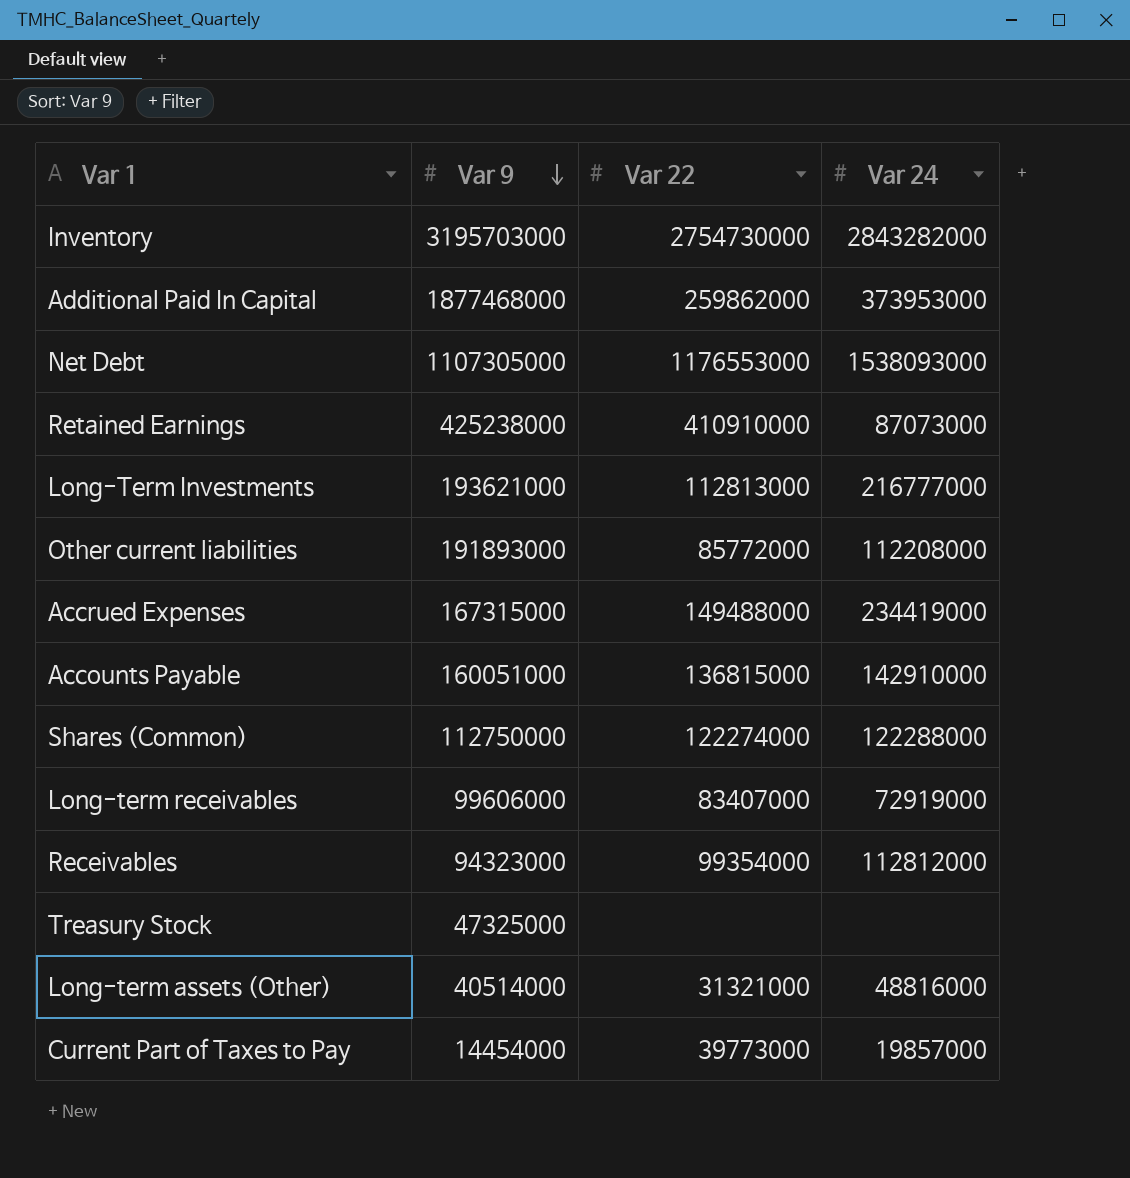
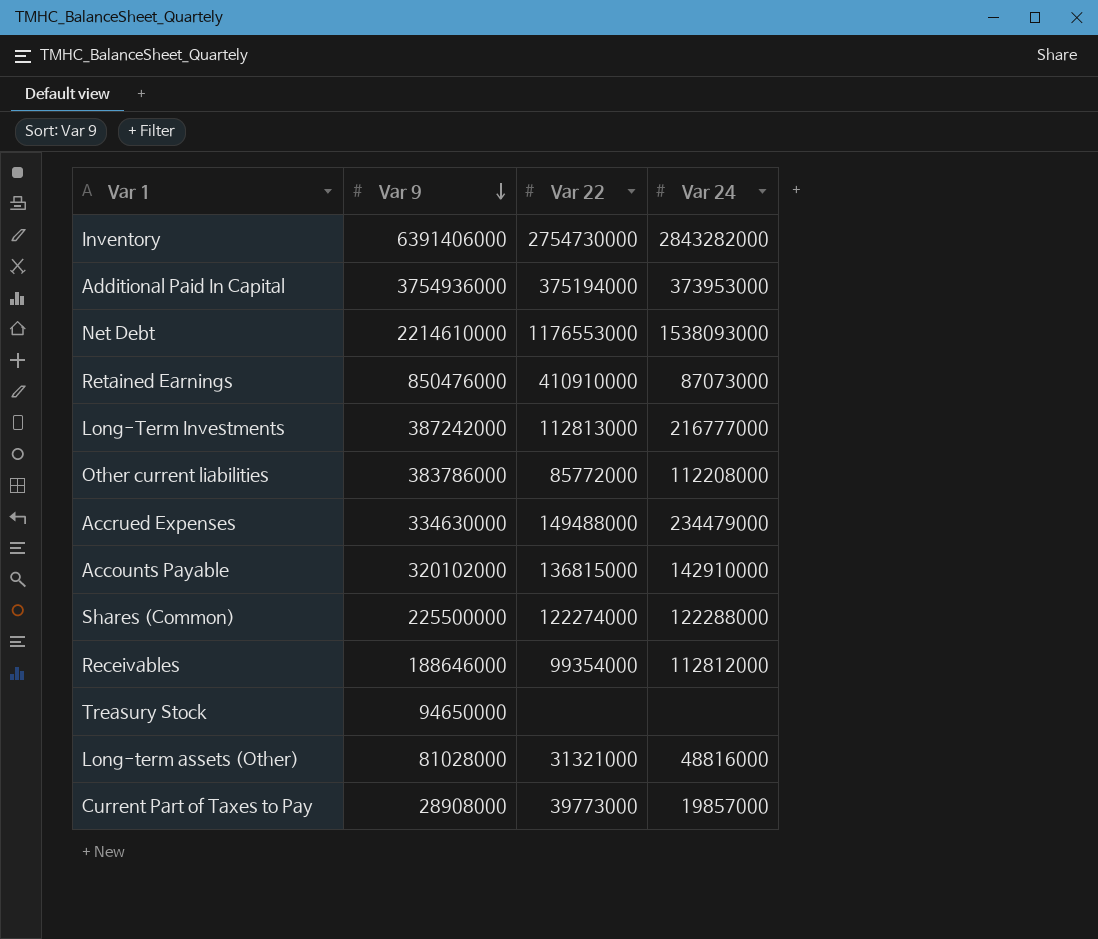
row Long-term receivables: 99606000 | 83407000 | 72919000 -> none
Inventory | Var 9: 3195703000 -> 6391406000
Additional Paid In Capital | Var 9: 1877468000 -> 3754936000
Additional Paid In Capital | Var 22: 259862000 -> 375194000
Net Debt | Var 9: 1107305000 -> 2214610000
Retained Earnings | Var 9: 425238000 -> 850476000
Long-Term Investments | Var 9: 193621000 -> 387242000
Other current liabilities | Var 9: 191893000 -> 383786000
Accrued Expenses | Var 9: 167315000 -> 334630000
Accrued Expenses | Var 24: 234419000 -> 234479000
Accounts Payable | Var 9: 160051000 -> 320102000
Shares (Common) | Var 9: 112750000 -> 225500000
Receivables | Var 9: 94323000 -> 188646000
Treasury Stock | Var 9: 47325000 -> 94650000
Long-term assets (Other) | Var 9: 40514000 -> 81028000
Current Part of Taxes to Pay | Var 9: 14454000 -> 28908000

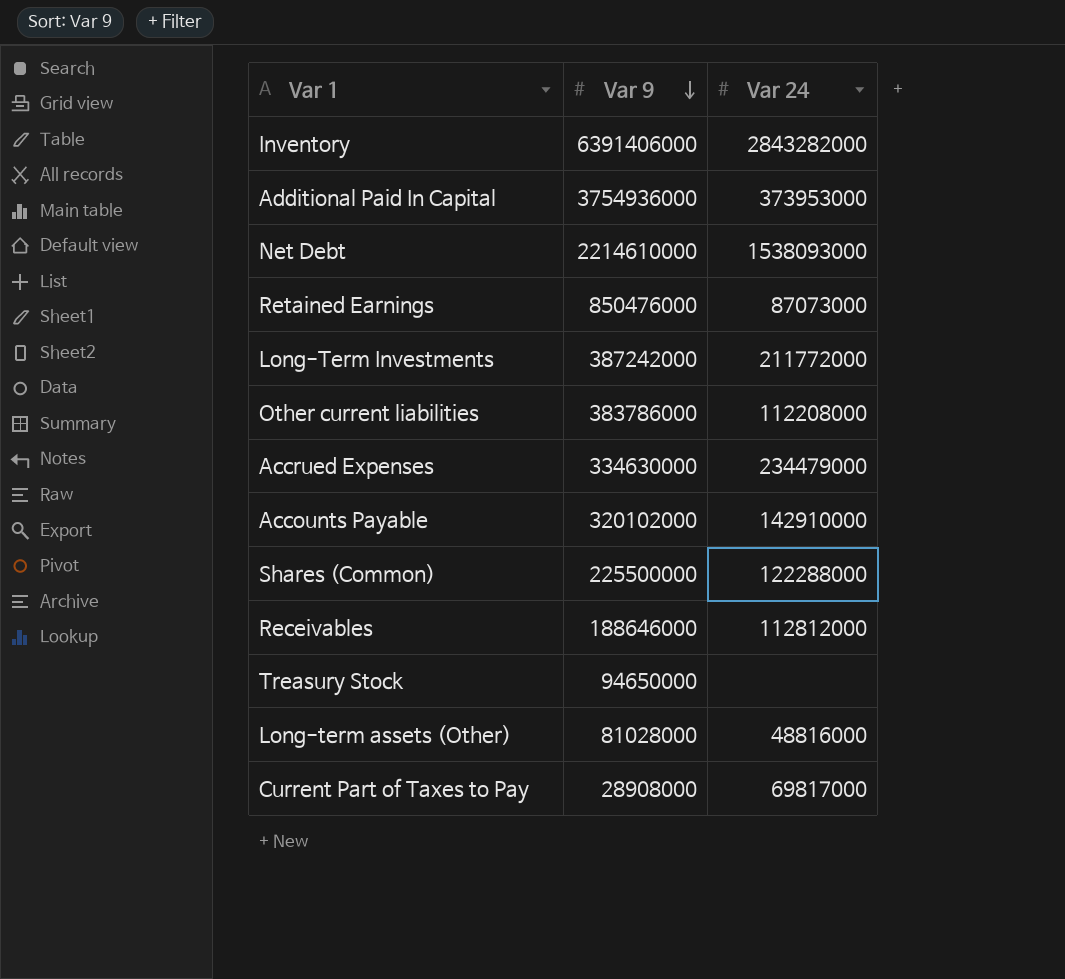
column Var 22 | position: 3 -> none
Long-Term Investments | Var 24: 216777000 -> 211772000
Current Part of Taxes to Pay | Var 24: 19857000 -> 69817000

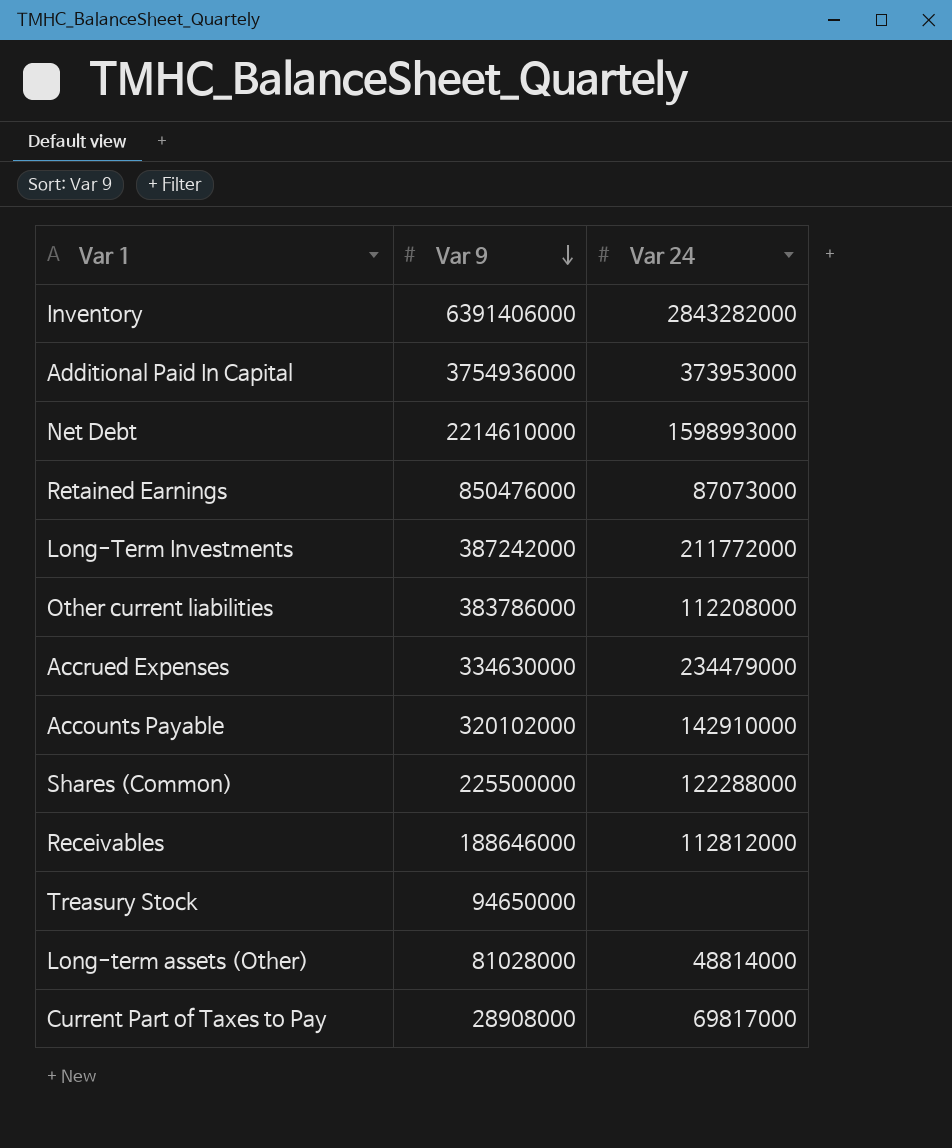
Net Debt | Var 24: 1538093000 -> 1598993000
Long-term assets (Other) | Var 24: 48816000 -> 48814000

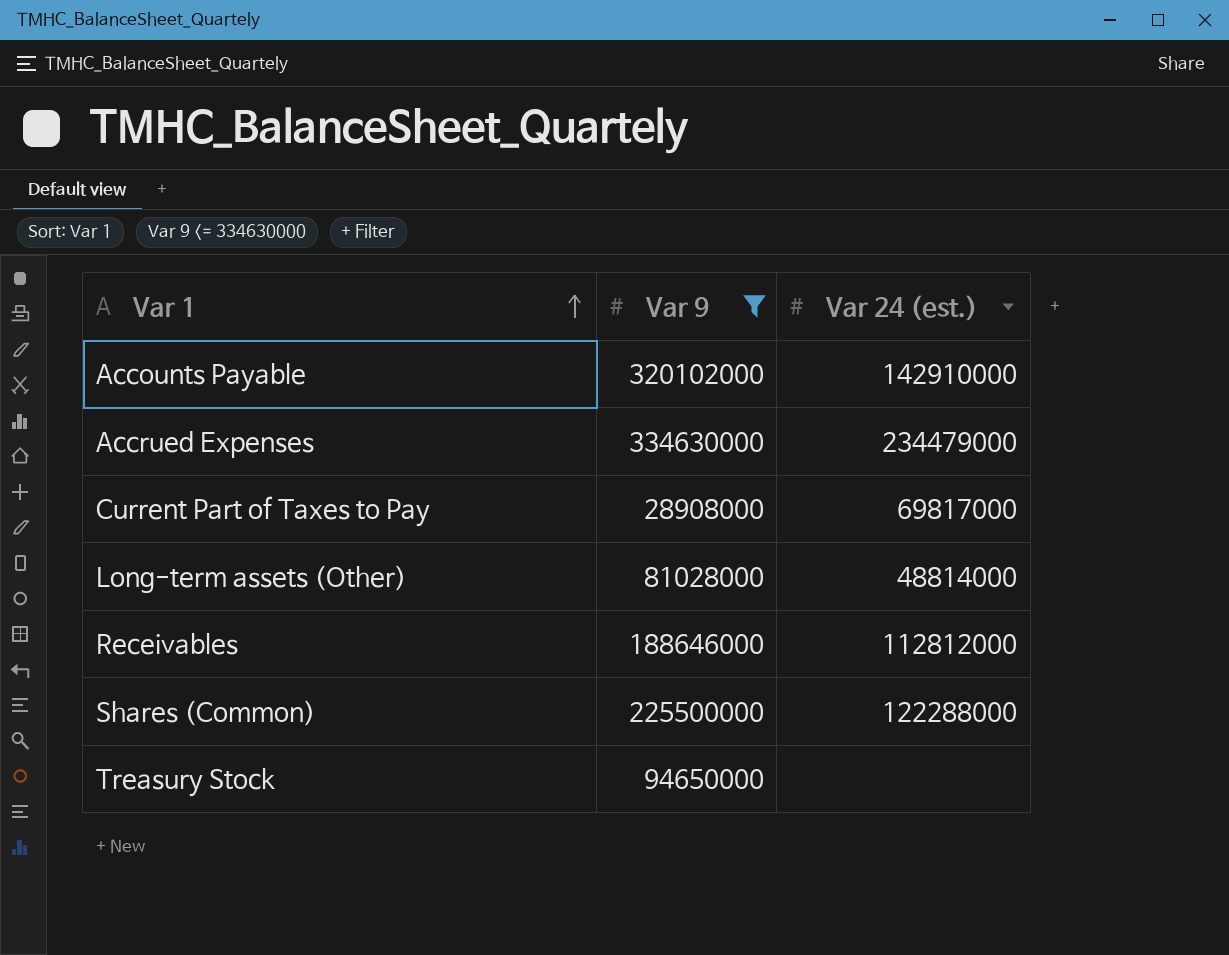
filter: none -> Var 9 <= 334630000
row order: Var 9 descending -> Var 1 ascending
column name: Var 24 -> Var 24 (est.)

